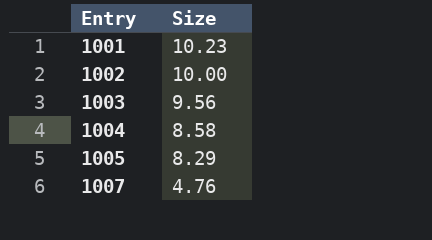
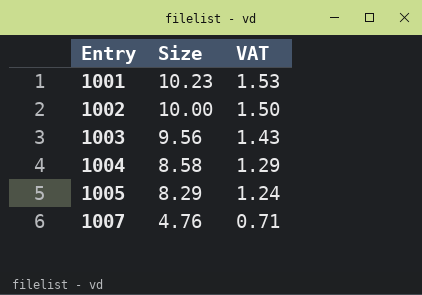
column VAT | formula: none -> [Size] * 0.15

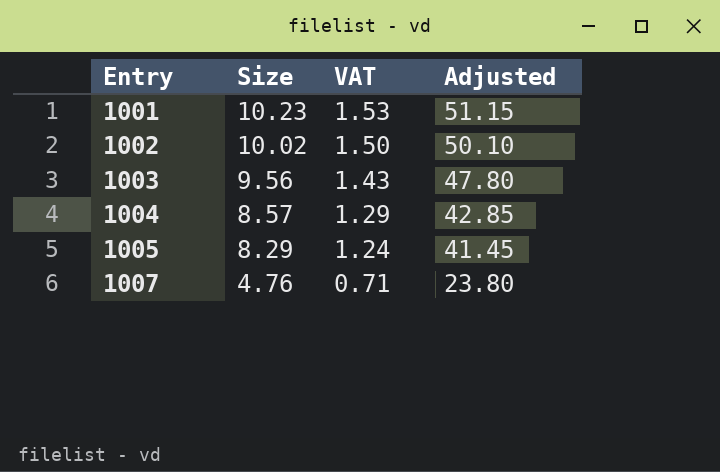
column Adjusted | formula: none -> [Size] * 5
1002 | Size: 10.00 -> 10.02
1004 | Size: 8.58 -> 8.57

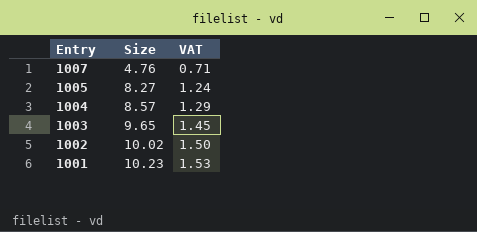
row order: Entry ascending -> Entry descending
column Adjusted | formula: [Size] * 5 -> none
1005 | Size: 8.29 -> 8.27
1003 | Size: 9.56 -> 9.65
1003 | VAT: 1.43 -> 1.45

